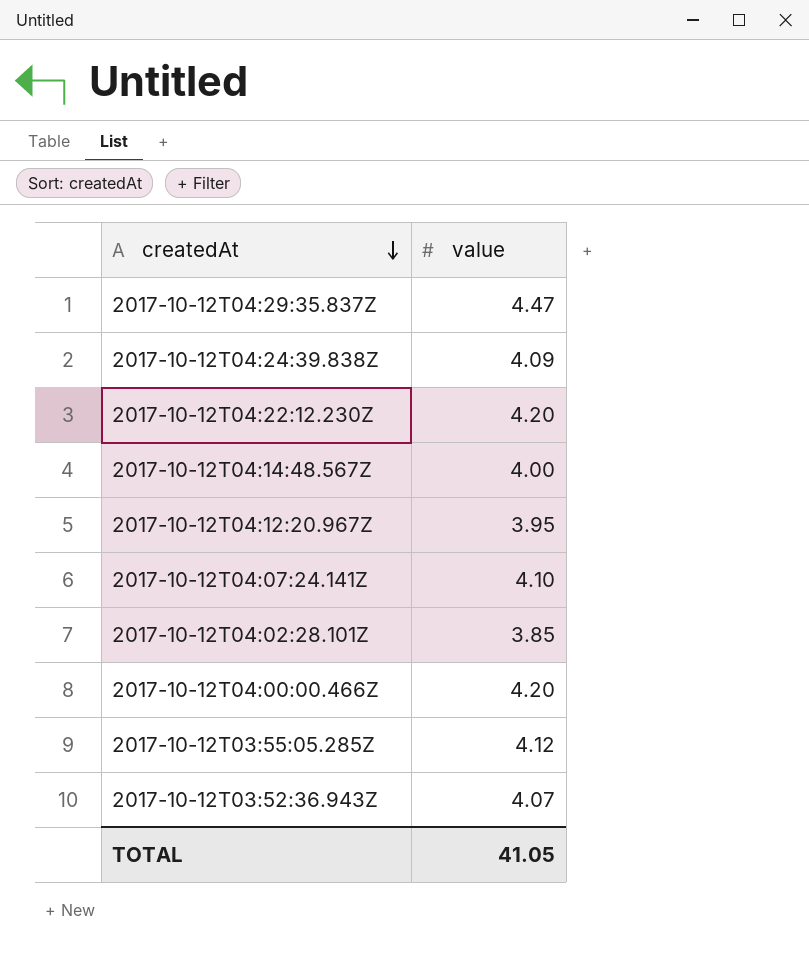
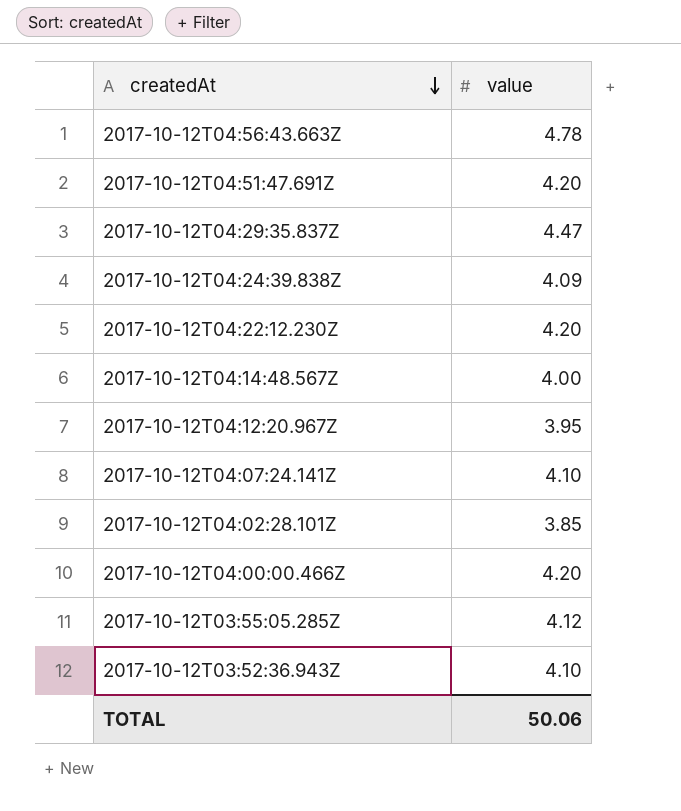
row 2017-10-12T04:56:43.663Z: none -> 4.78
row 2017-10-12T04:51:47.691Z: none -> 4.20
2017-10-12T03:52:36.943Z | value: 4.07 -> 4.10
TOTAL | value: 41.05 -> 50.06

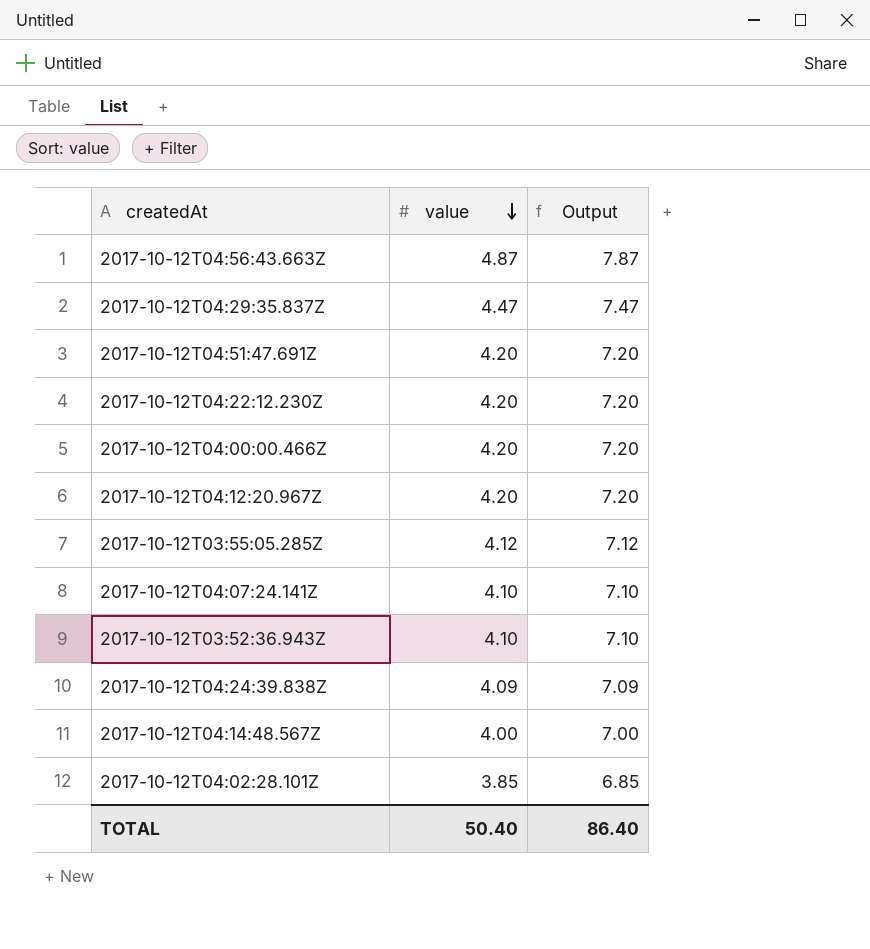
row order: createdAt descending -> value descending
column Output | formula: none -> [value] + 3
2017-10-12T04:56:43.663Z | value: 4.78 -> 4.87
2017-10-12T04:12:20.967Z | value: 3.95 -> 4.20
TOTAL | value: 50.06 -> 50.40

